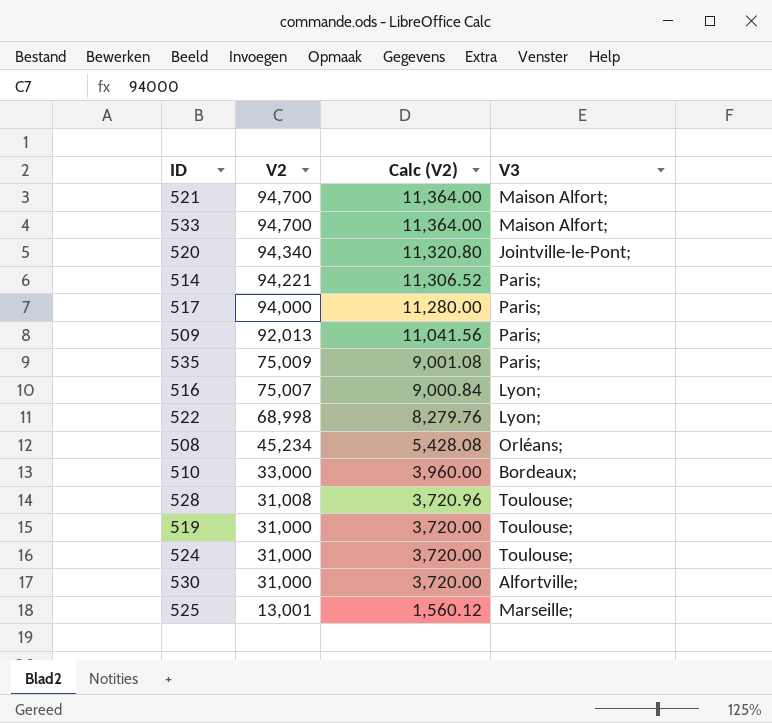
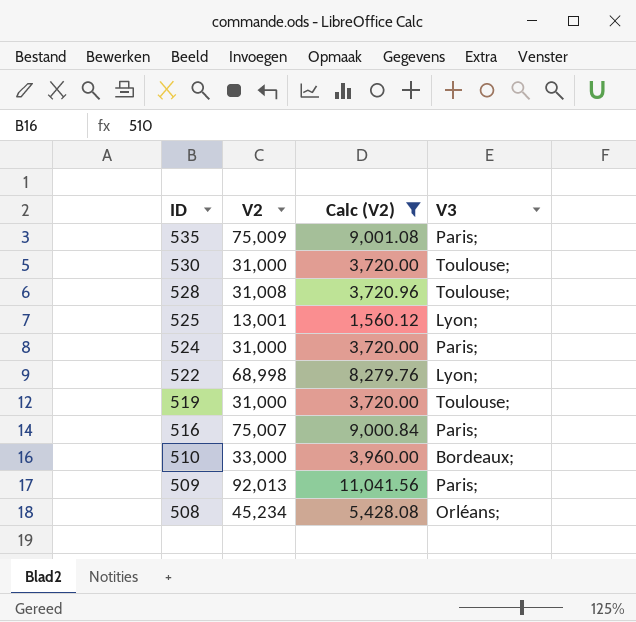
filter: none -> Calc (V2) <= 11,041.56
row order: V2 descending -> ID descending
530 | V3: Alfortville; -> Toulouse;
525 | V3: Marseille; -> Lyon;
524 | V3: Toulouse; -> Paris;
516 | V3: Lyon; -> Paris;

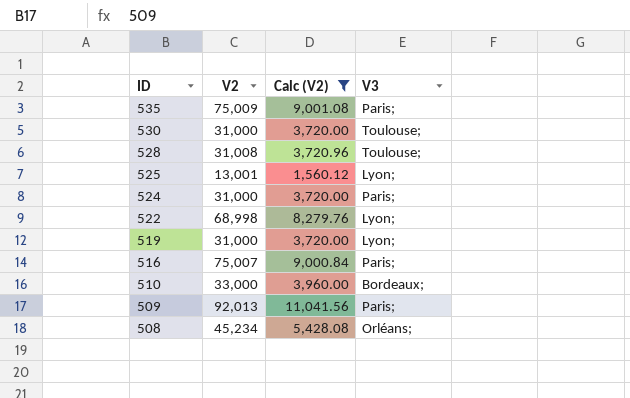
519 | V3: Toulouse; -> Lyon;

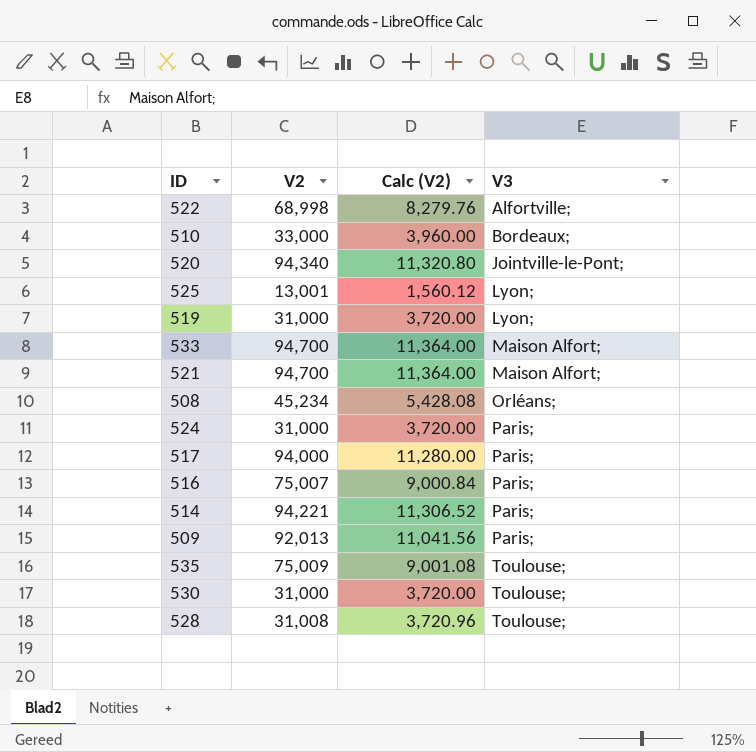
filter: Calc (V2) <= 11,041.56 -> none
row order: ID descending -> V3 ascending
522 | V3: Lyon; -> Alfortville;
535 | V3: Paris; -> Toulouse;

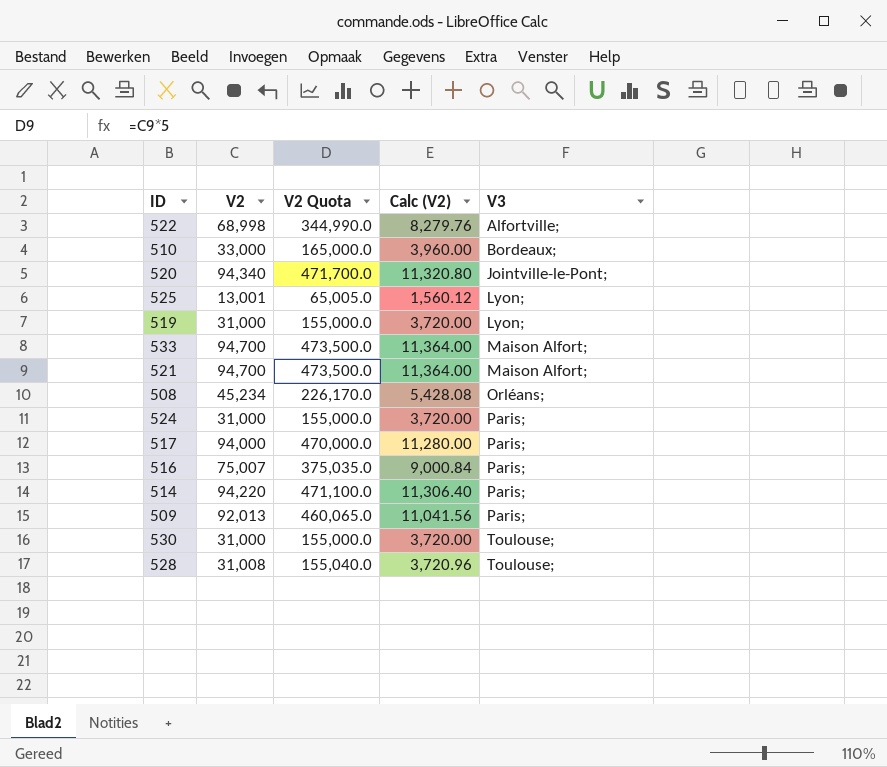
column V2 Quota | formula: none -> [V2] * 5
row 535: 75,009 | 9,001.08 | Toulouse; -> none
514 | V2: 94,221 -> 94,220
514 | Calc (V2): 11,306.52 -> 11,306.40

